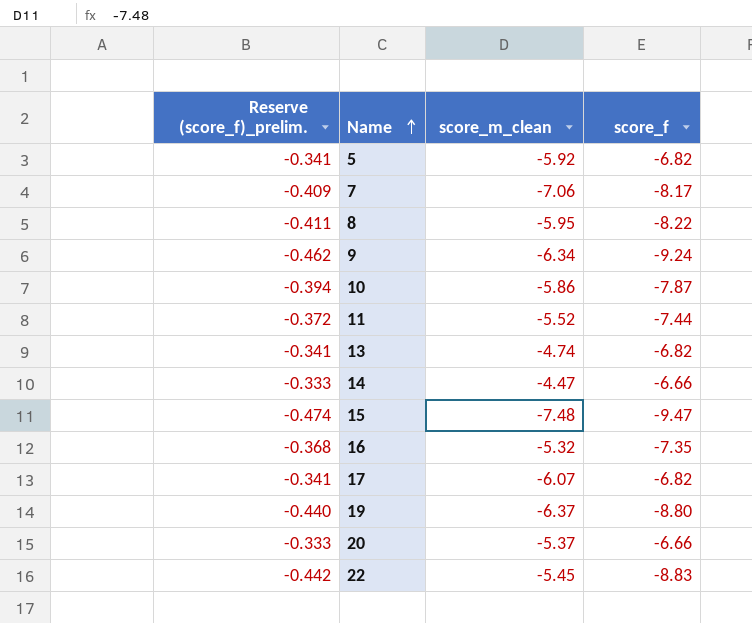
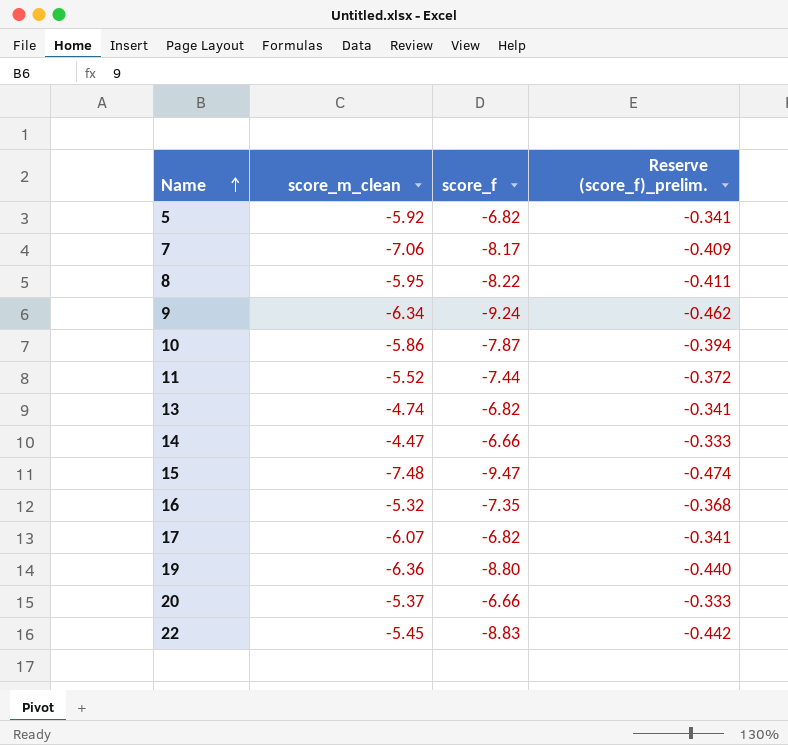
column Reserve (score_f)_prelim. | position: 1 -> 4
19 | score_m_clean: -6.37 -> -6.36

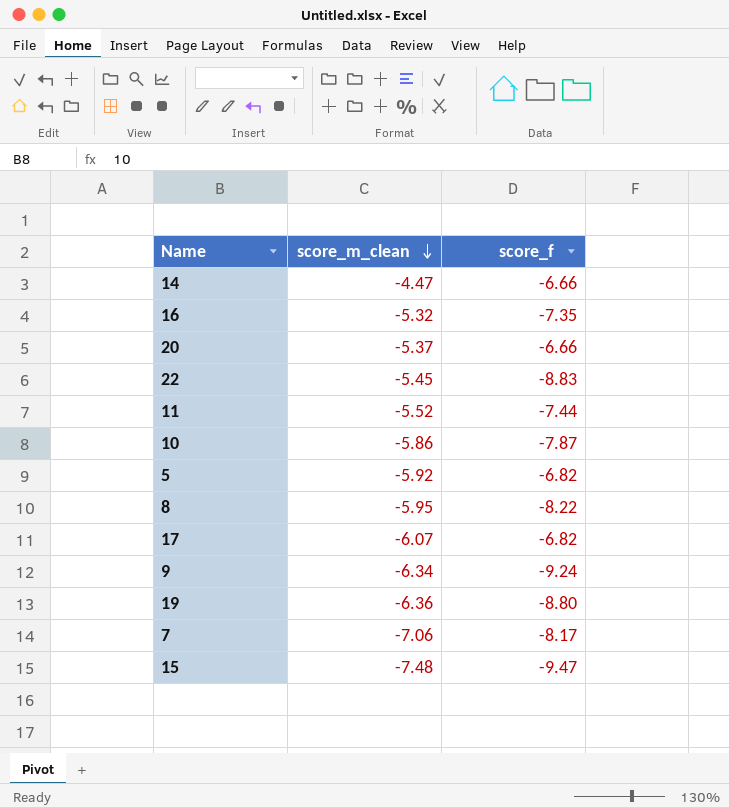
row order: Name ascending -> score_m_clean descending
column Reserve (score_f)_prelim. | formula: [score_f] * 0.05 -> none
row 13: -4.74 | -6.82 | -0.341 -> none

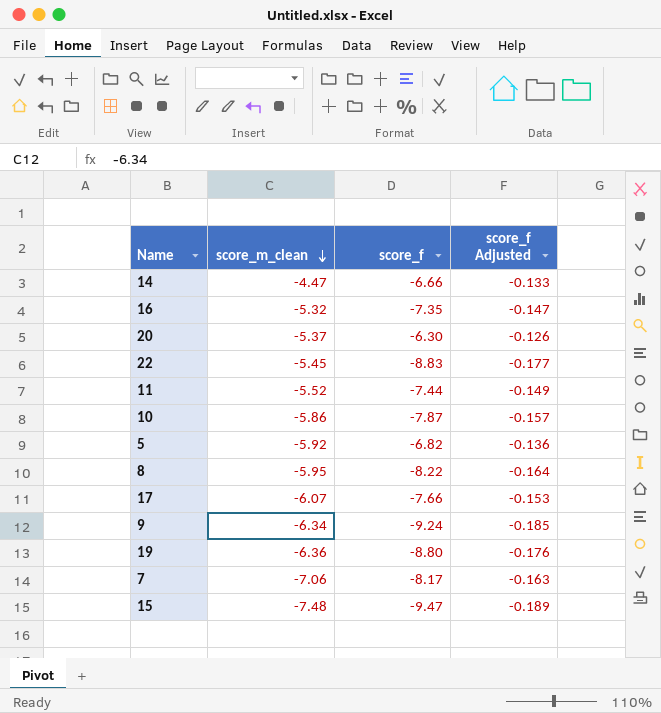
column score_f Adjusted | formula: none -> [score_f] * 0.02
20 | score_f: -6.66 -> -6.30
17 | score_f: -6.82 -> -7.66

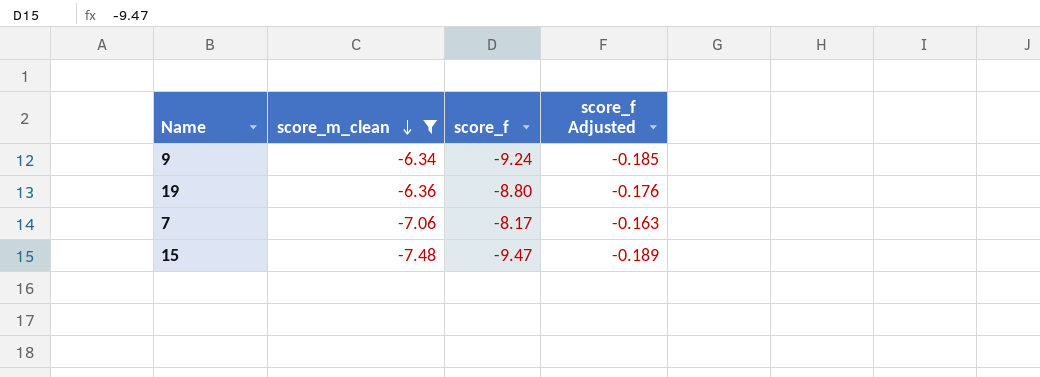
filter: none -> score_m_clean <= -6.34

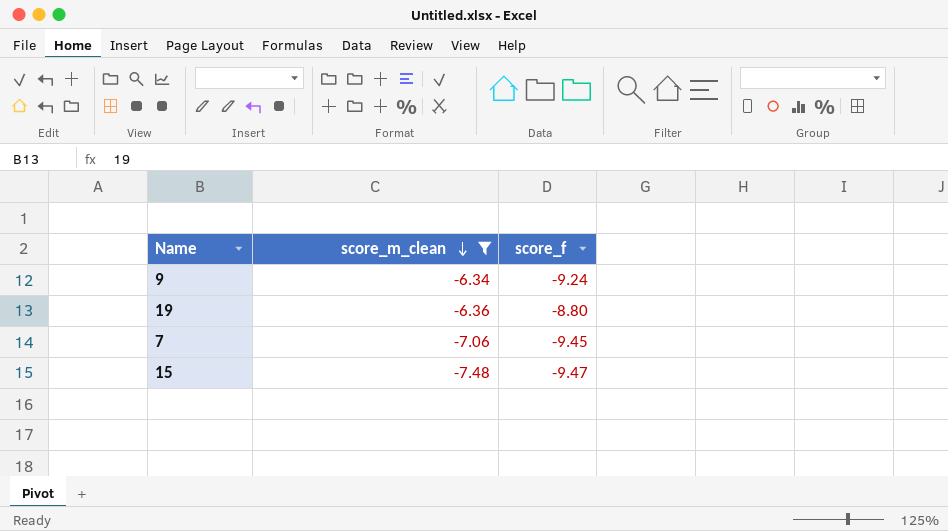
column score_f Adjusted | formula: [score_f] * 0.02 -> none
7 | score_f: -8.17 -> -9.45

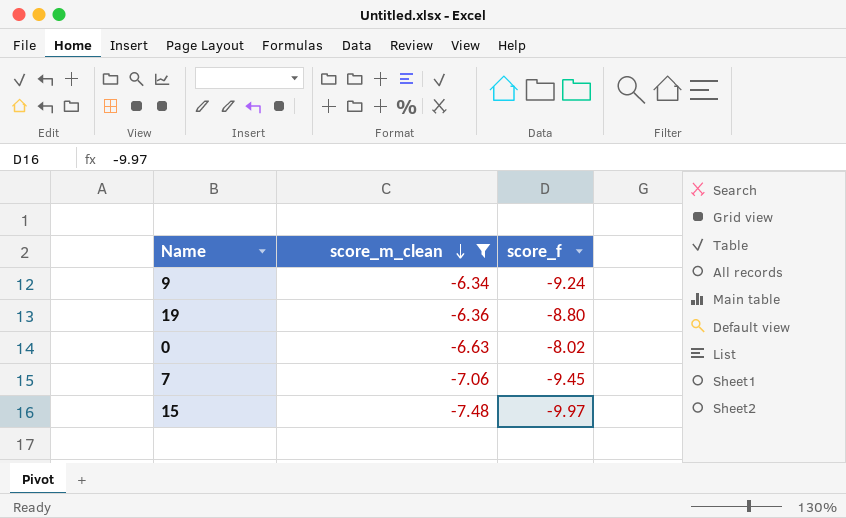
row 0: none -> -6.63 | -8.02
15 | score_f: -9.47 -> -9.97

